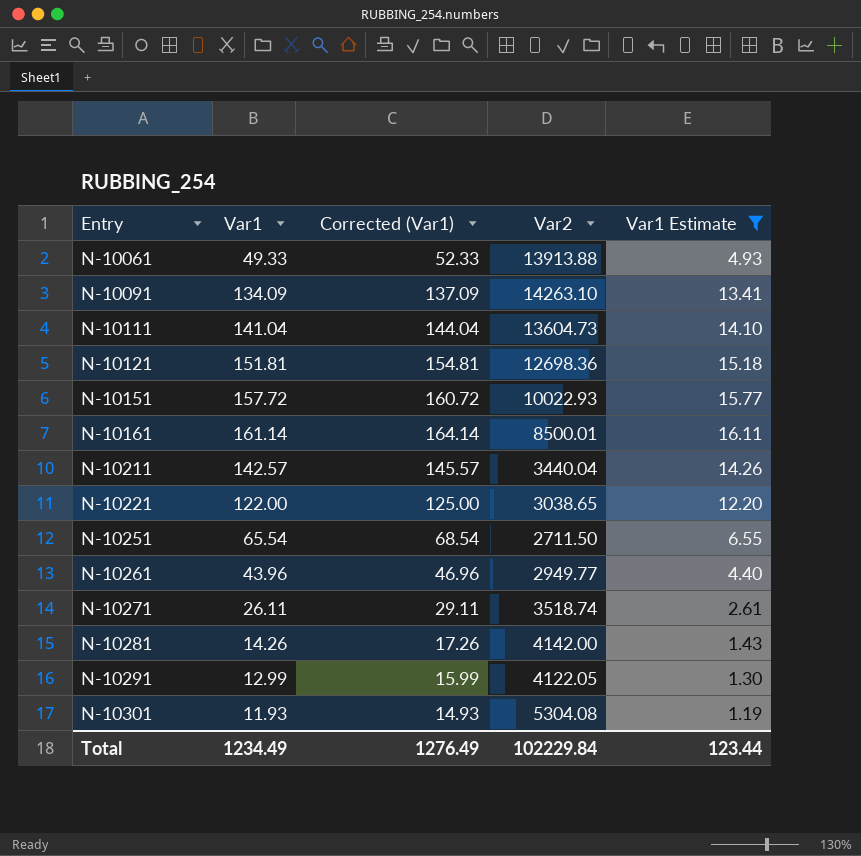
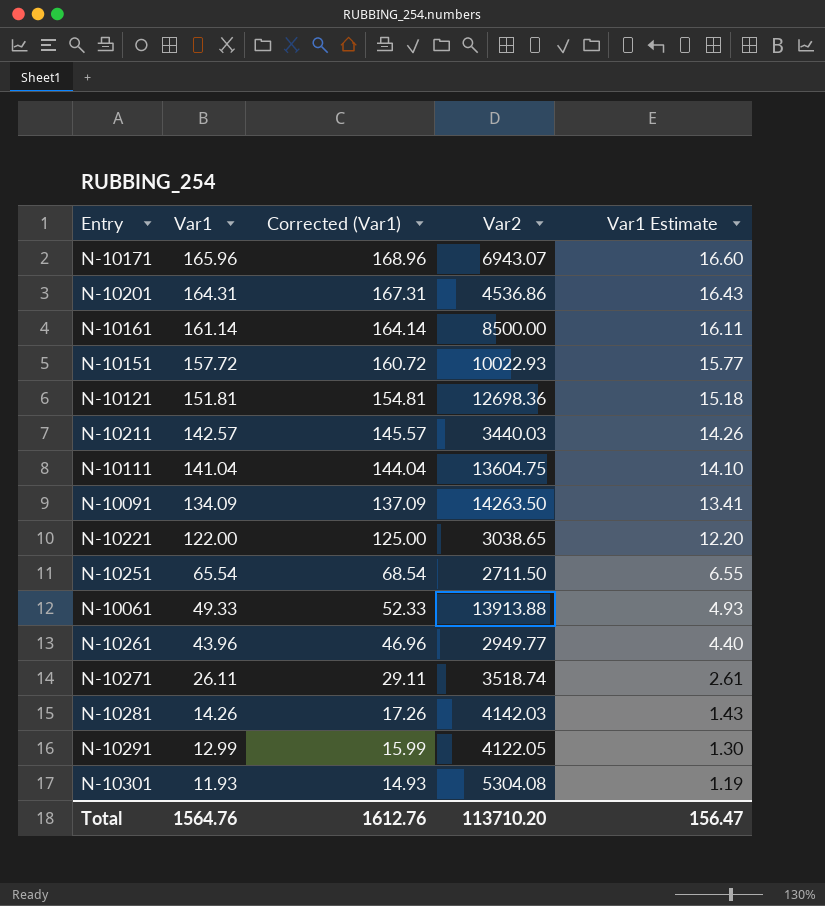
filter: Var1 Estimate <= 16.11 -> none
row order: Entry ascending -> Var1 descending
N-10161 | Var2: 8500.01 -> 8500.00
N-10211 | Var2: 3440.04 -> 3440.03
N-10111 | Var2: 13604.73 -> 13604.75
N-10091 | Var2: 14263.10 -> 14263.50
N-10281 | Var2: 4142.00 -> 4142.03
Total | Var1: 1234.49 -> 1564.76
Total | Corrected (Var1): 1276.49 -> 1612.76
Total | Var2: 102229.84 -> 113710.20
Total | Var1 Estimate: 123.44 -> 156.47

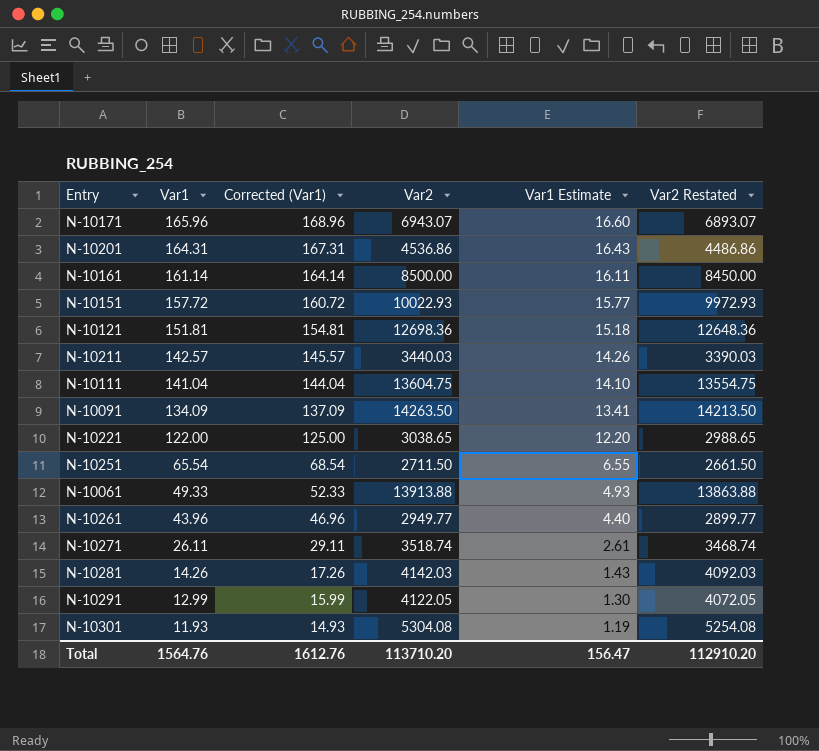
column Var2 Restated | formula: none -> [Var2] - 50

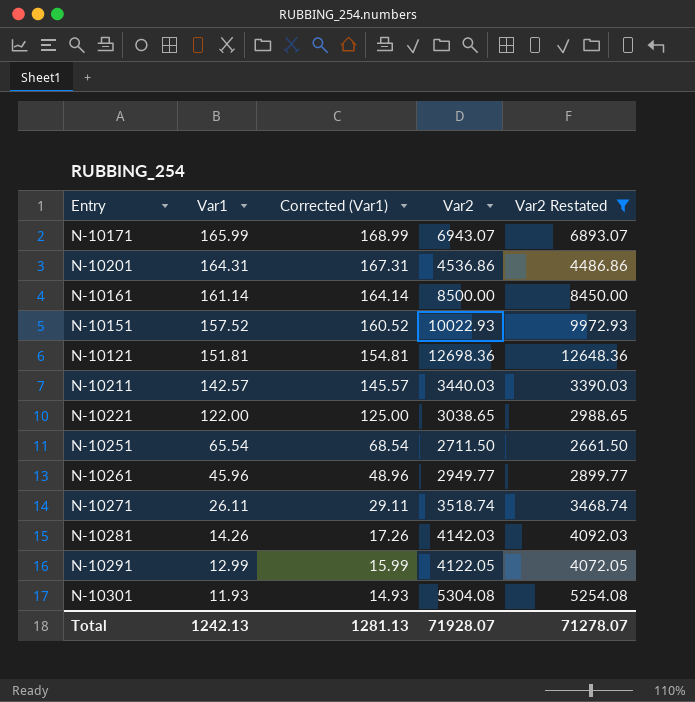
filter: none -> Var2 Restated <= 12648.36
column Var1 Estimate | formula: [Var1] * 0.1 -> none
N-10171 | Var1: 165.96 -> 165.99
N-10171 | Corrected (Var1): 168.96 -> 168.99
N-10151 | Var1: 157.72 -> 157.52
N-10151 | Corrected (Var1): 160.72 -> 160.52
N-10261 | Var1: 43.96 -> 45.96
N-10261 | Corrected (Var1): 46.96 -> 48.96
Total | Var1: 1564.76 -> 1242.13
Total | Corrected (Var1): 1612.76 -> 1281.13
Total | Var2: 113710.20 -> 71928.07
Total | Var2 Restated: 112910.20 -> 71278.07

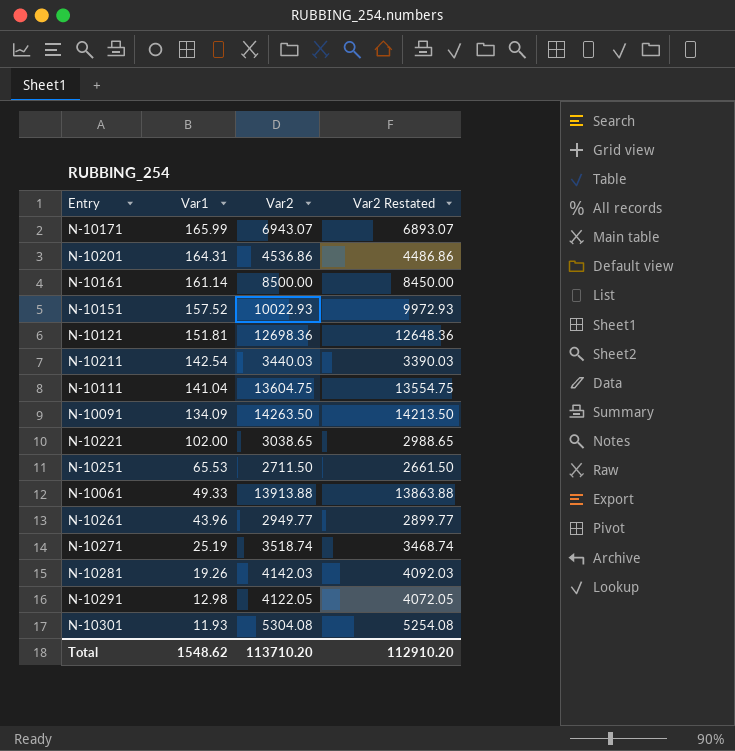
filter: Var2 Restated <= 12648.36 -> none
column Corrected (Var1) | formula: [Var1] + 3 -> none
N-10211 | Var1: 142.57 -> 142.54
N-10221 | Var1: 122.00 -> 102.00
N-10251 | Var1: 65.54 -> 65.53
N-10261 | Var1: 45.96 -> 43.96
N-10271 | Var1: 26.11 -> 25.19
N-10281 | Var1: 14.26 -> 19.26
N-10291 | Var1: 12.99 -> 12.98
Total | Var1: 1242.13 -> 1548.62
Total | Var2: 71928.07 -> 113710.20
Total | Var2 Restated: 71278.07 -> 112910.20

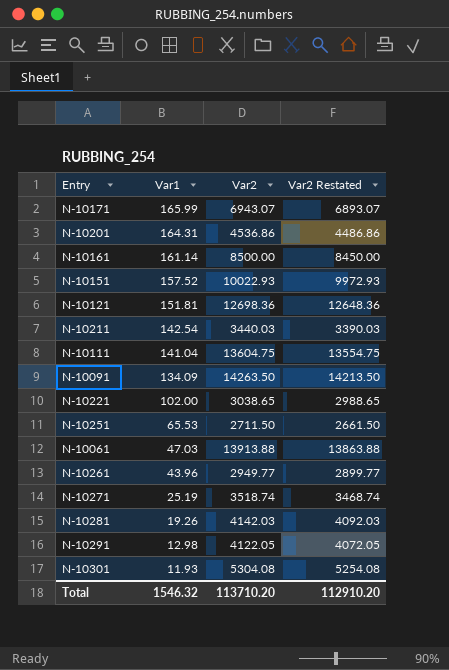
N-10061 | Var1: 49.33 -> 47.03
Total | Var1: 1548.62 -> 1546.32

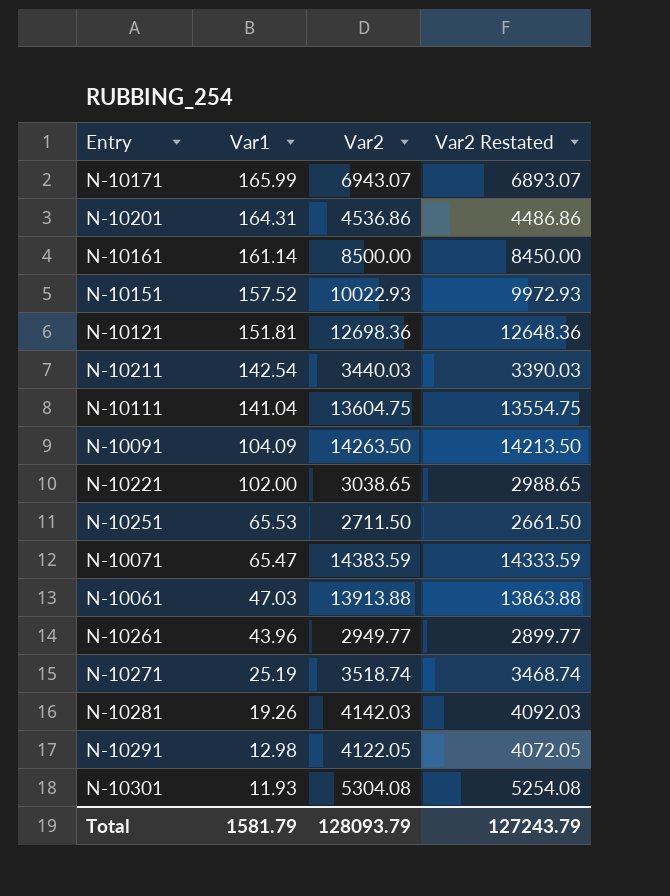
N-10091 | Var1: 134.09 -> 104.09
row N-10071: none -> 65.47 | 14383.59 | 14333.59
Total | Var1: 1546.32 -> 1581.79
Total | Var2: 113710.20 -> 128093.79
Total | Var2 Restated: 112910.20 -> 127243.79

